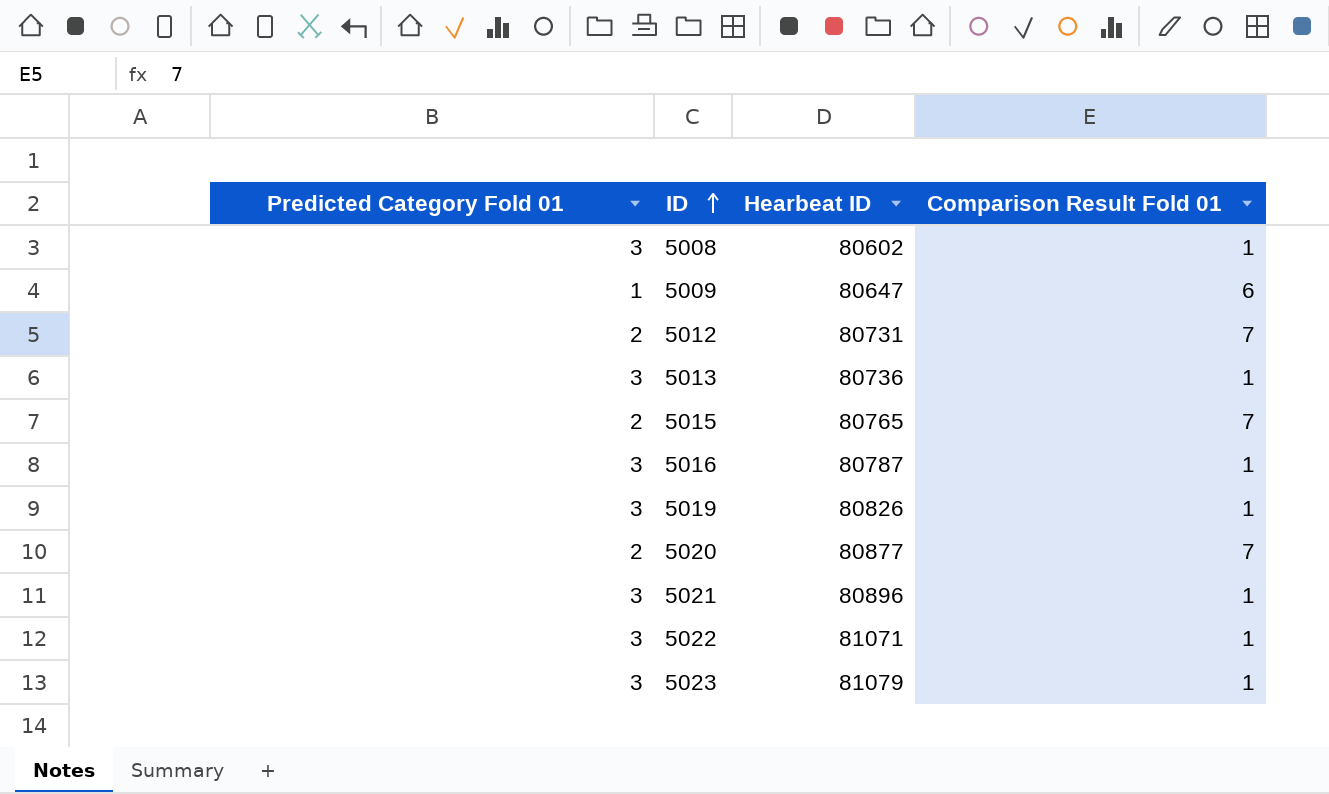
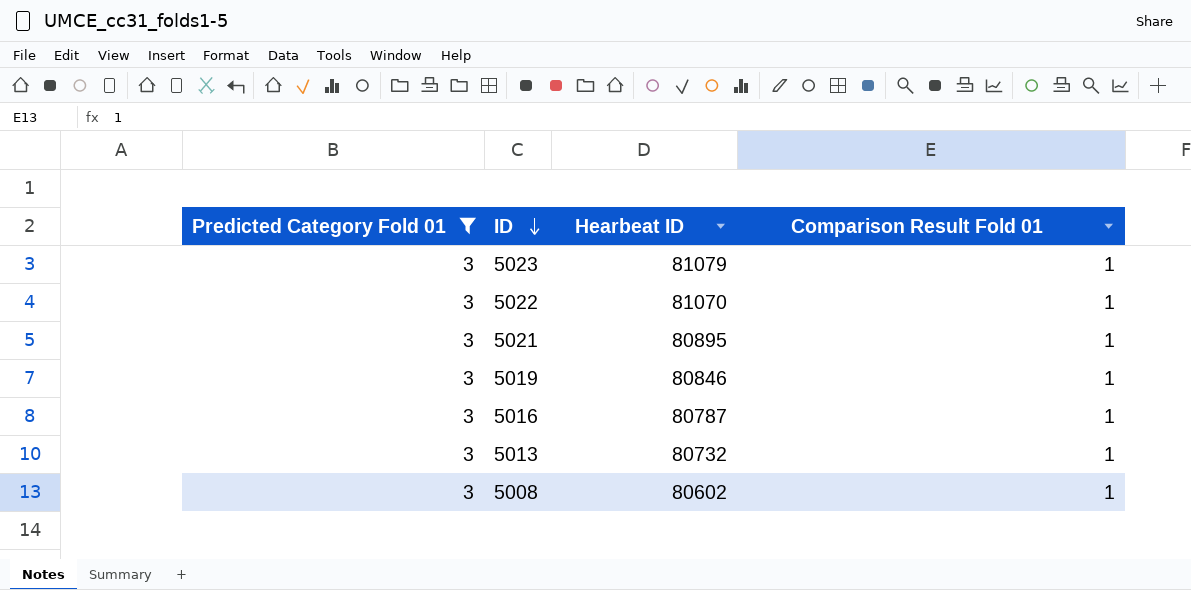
filter: none -> Predicted Category Fold 01 = 3
row order: ID ascending -> ID descending
5022 | Hearbeat ID: 81071 -> 81070
5021 | Hearbeat ID: 80896 -> 80895
5019 | Hearbeat ID: 80826 -> 80846
5013 | Hearbeat ID: 80736 -> 80732

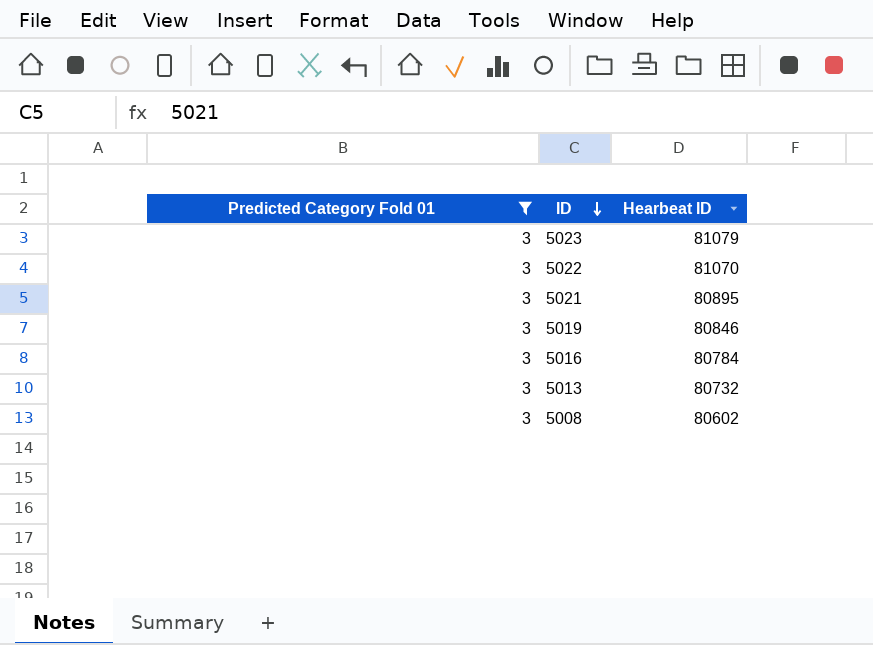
column Comparison Result Fold 01 | position: 4 -> none
5016 | Hearbeat ID: 80787 -> 80784

